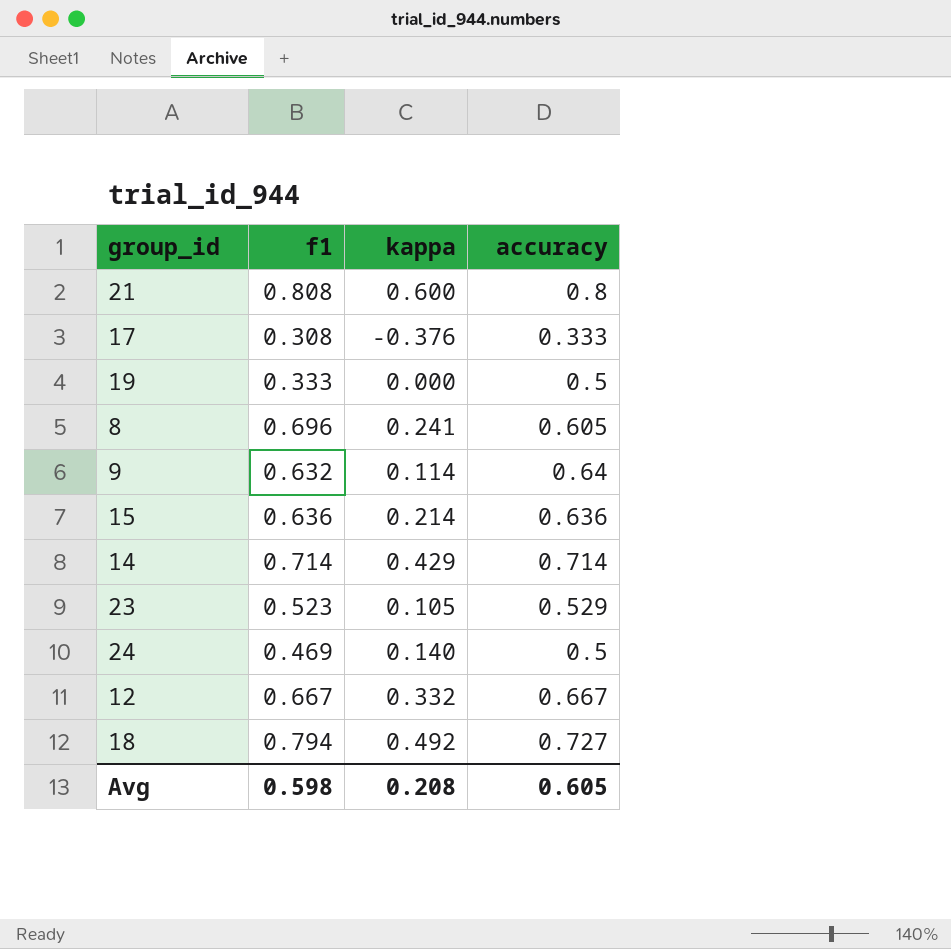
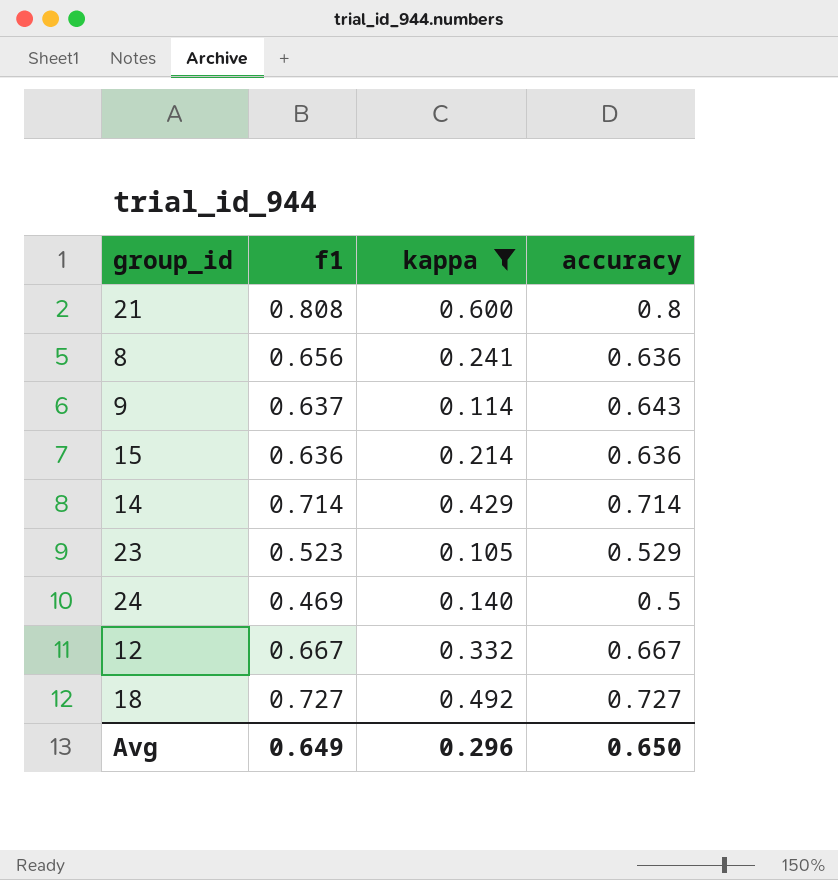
filter: none -> kappa >= 0.105
8 | f1: 0.696 -> 0.656
8 | accuracy: 0.605 -> 0.636
9 | f1: 0.632 -> 0.637
9 | accuracy: 0.64 -> 0.643
18 | f1: 0.794 -> 0.727
Avg | f1: 0.598 -> 0.649
Avg | kappa: 0.208 -> 0.296
Avg | accuracy: 0.605 -> 0.650

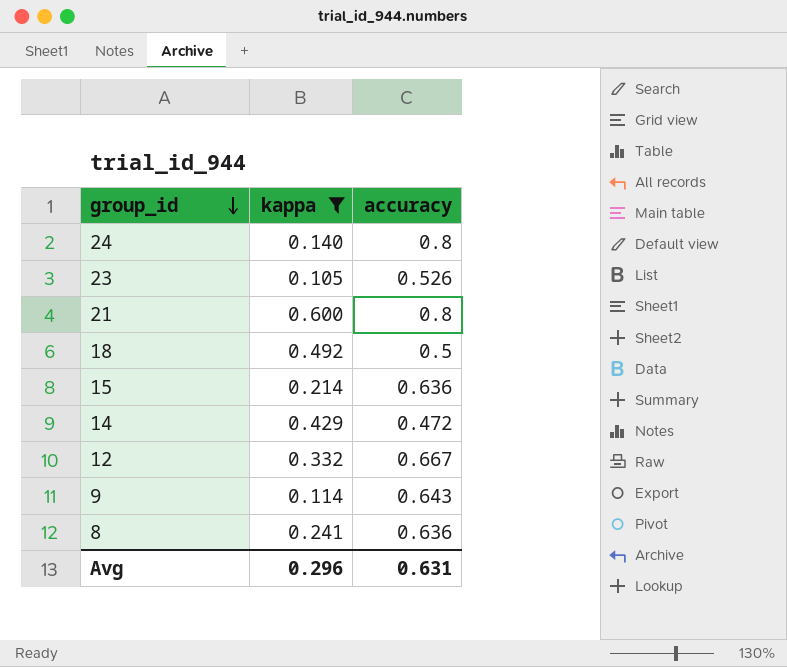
row order: none -> group_id descending
column f1 | position: 2 -> none
24 | accuracy: 0.5 -> 0.8
23 | accuracy: 0.529 -> 0.526
18 | accuracy: 0.727 -> 0.5
14 | accuracy: 0.714 -> 0.472
Avg | accuracy: 0.650 -> 0.631

